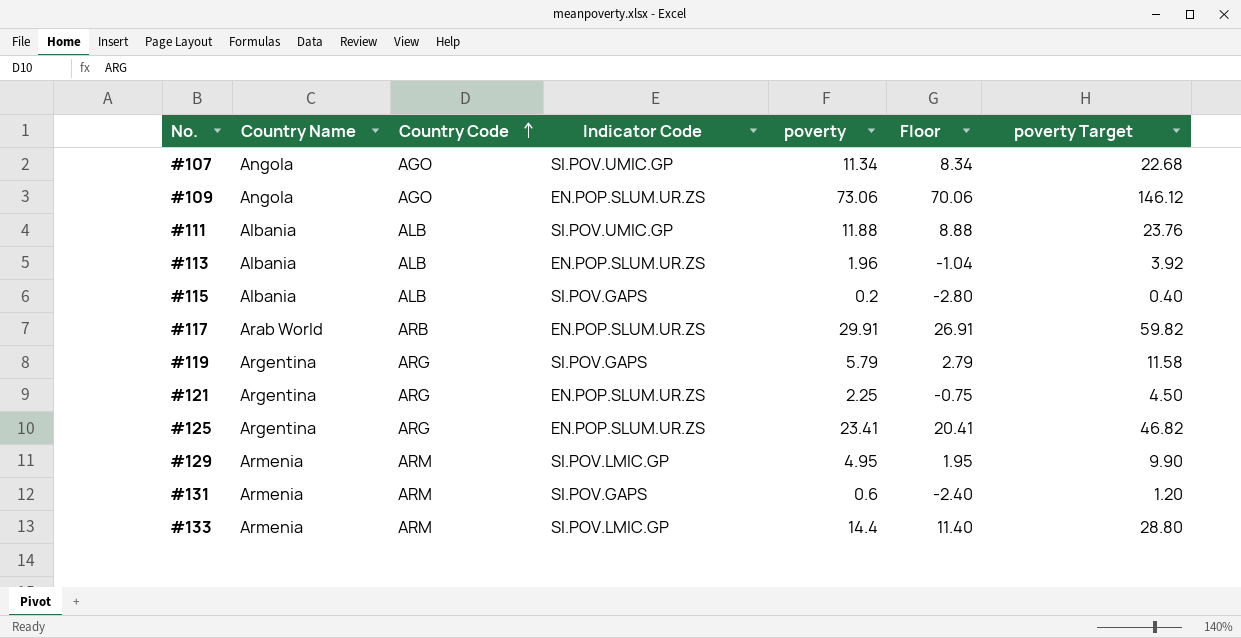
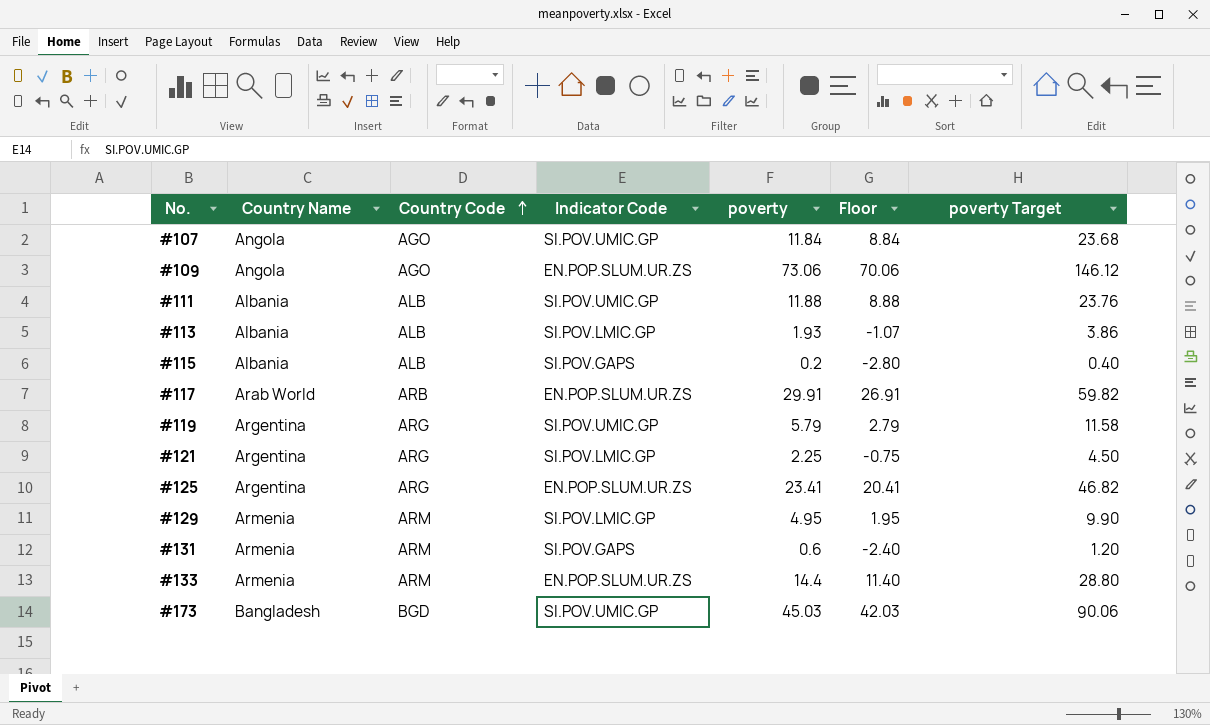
#107 | poverty: 11.34 -> 11.84
#107 | Floor: 8.34 -> 8.84
#107 | poverty Target: 22.68 -> 23.68
#113 | Indicator Code: EN.POP.SLUM.UR.ZS -> SI.POV.LMIC.GP
#113 | poverty: 1.96 -> 1.93
#113 | Floor: -1.04 -> -1.07
#113 | poverty Target: 3.92 -> 3.86
#119 | Indicator Code: SI.POV.GAPS -> SI.POV.UMIC.GP
#121 | Indicator Code: EN.POP.SLUM.UR.ZS -> SI.POV.LMIC.GP
#133 | Indicator Code: SI.POV.LMIC.GP -> EN.POP.SLUM.UR.ZS
row #173: none -> Bangladesh | BGD | SI.POV.UMIC.GP | 45.03 | 42.03 | 90.06

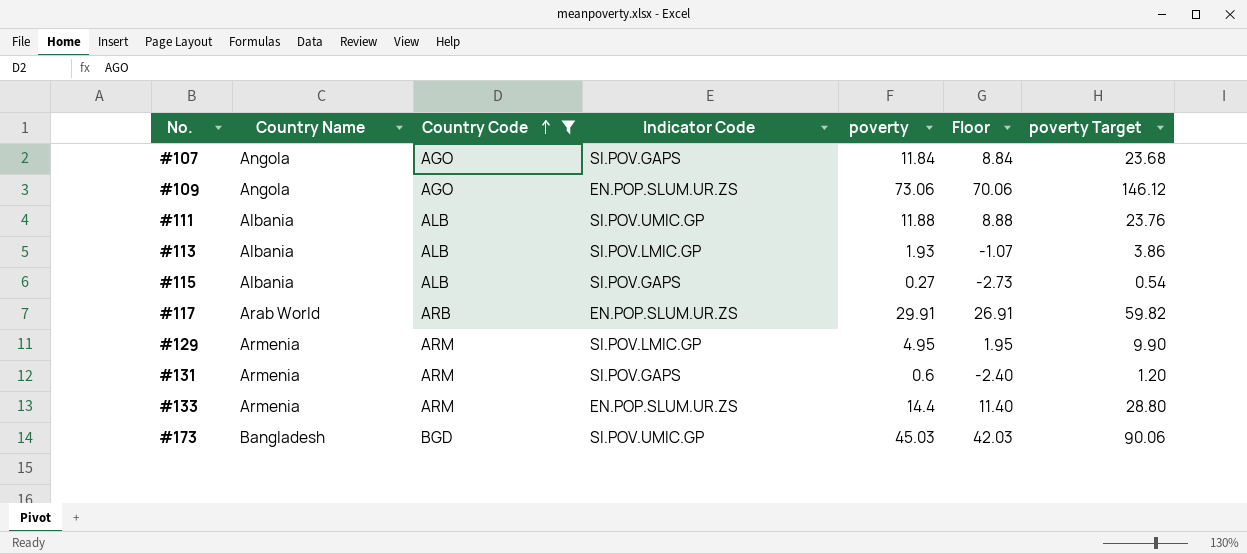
filter: none -> Country Code != ARG
#107 | Indicator Code: SI.POV.UMIC.GP -> SI.POV.GAPS
#115 | poverty: 0.2 -> 0.27
#115 | Floor: -2.80 -> -2.73
#115 | poverty Target: 0.40 -> 0.54

